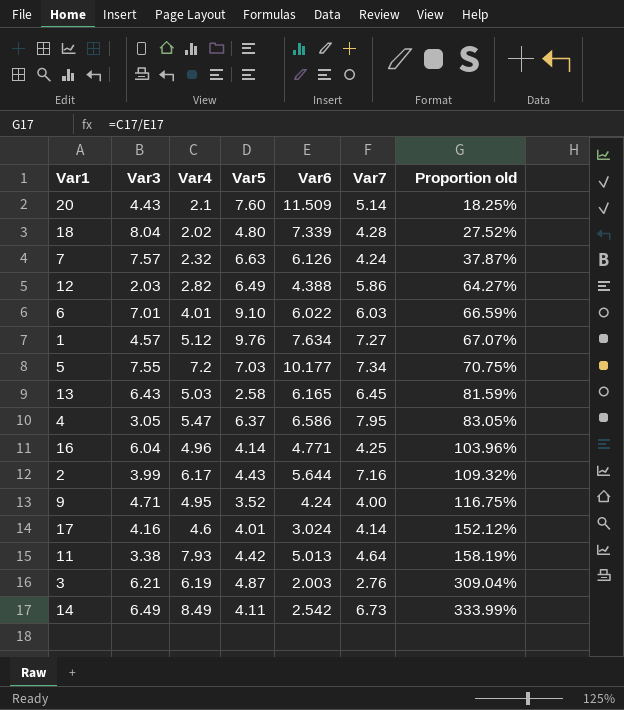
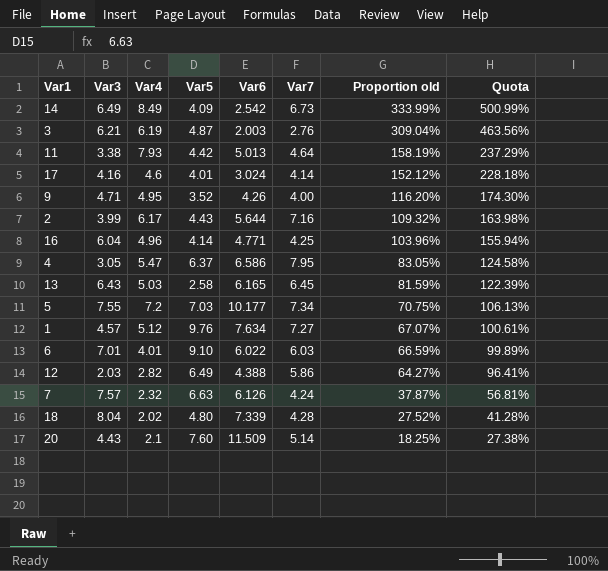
row order: Proportion old ascending -> Proportion old descending
column Quota | formula: none -> [Proportion old] * 1.5
14 | Var5: 4.11 -> 4.09
9 | Var6: 4.24 -> 4.26
9 | Proportion old: 116.75% -> 116.20%

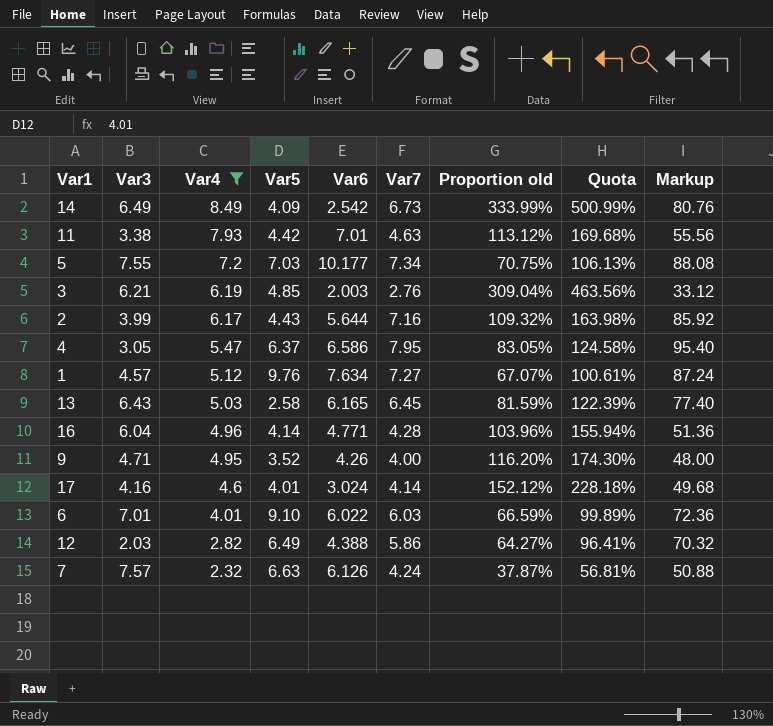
filter: none -> Var4 >= 2.32
row order: Proportion old descending -> Var4 descending
column Markup | formula: none -> [Var7] * 12
11 | Var6: 5.013 -> 7.01
11 | Var7: 4.64 -> 4.63
11 | Proportion old: 158.19% -> 113.12%
11 | Quota: 237.29% -> 169.68%
3 | Var5: 4.87 -> 4.85
16 | Var7: 4.25 -> 4.28

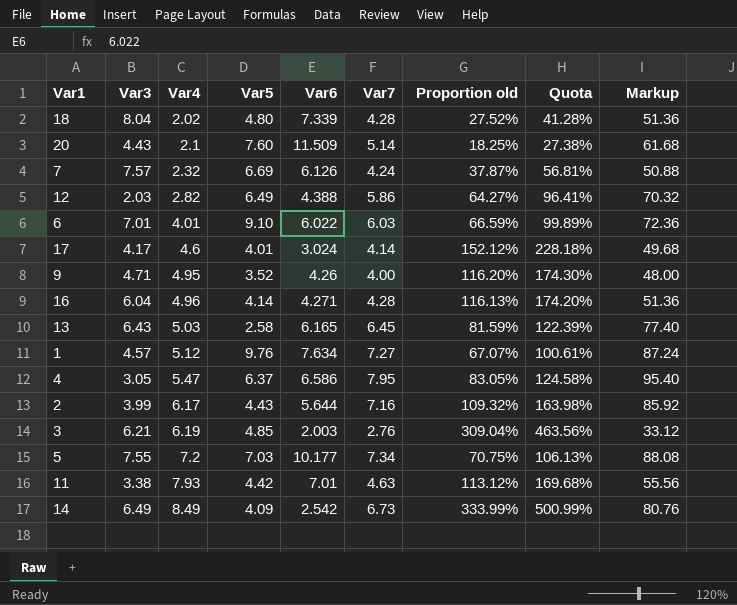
filter: Var4 >= 2.32 -> none
row order: Var4 descending -> Var4 ascending
7 | Var5: 6.63 -> 6.69
17 | Var3: 4.16 -> 4.17
16 | Var6: 4.771 -> 4.271
16 | Proportion old: 103.96% -> 116.13%
16 | Quota: 155.94% -> 174.20%

